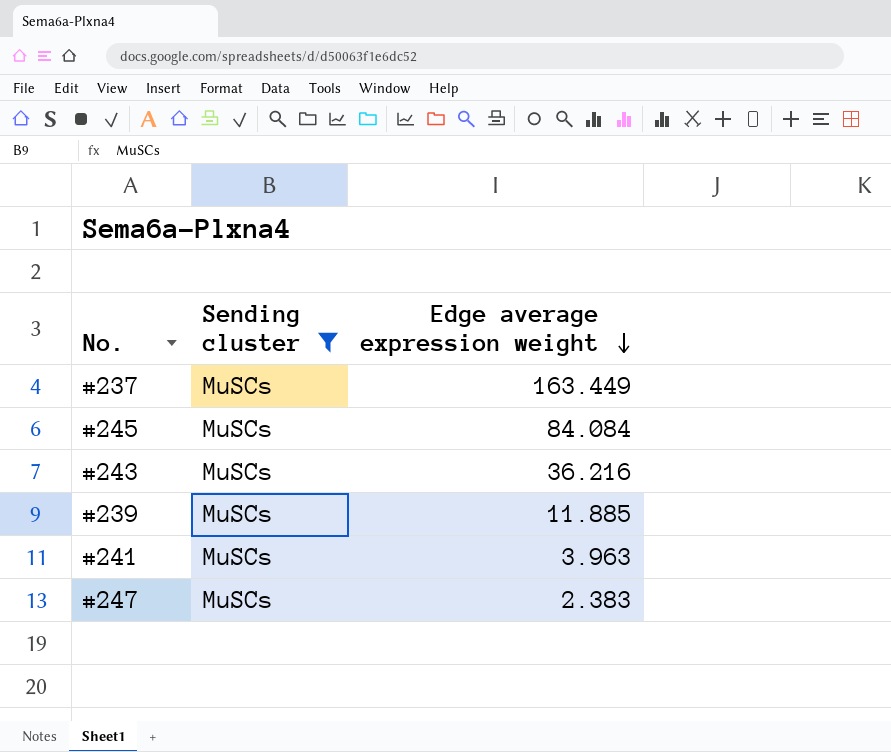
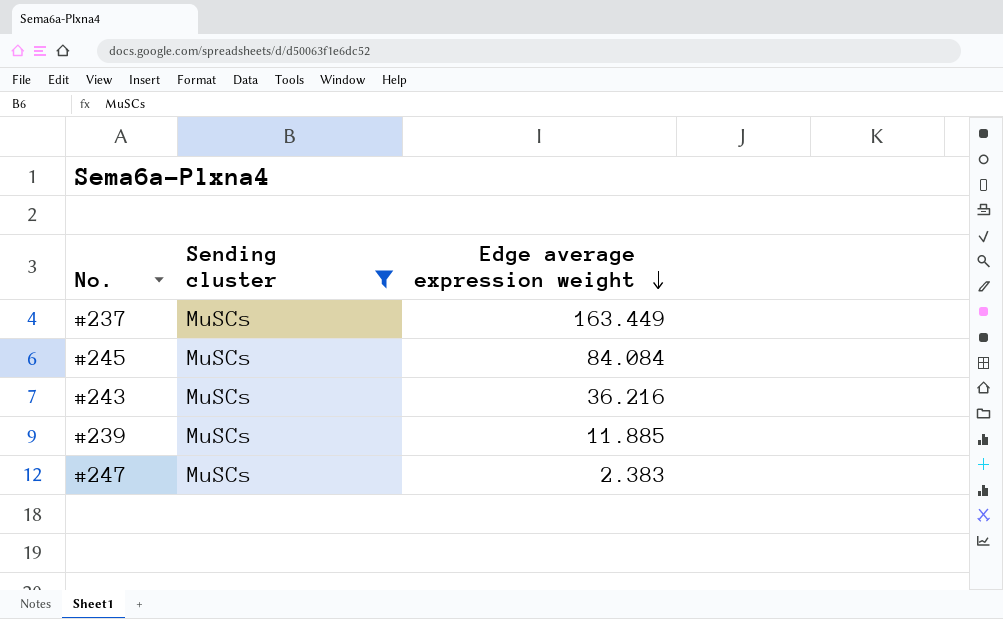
row #241: MuSCs | 3.963 -> none

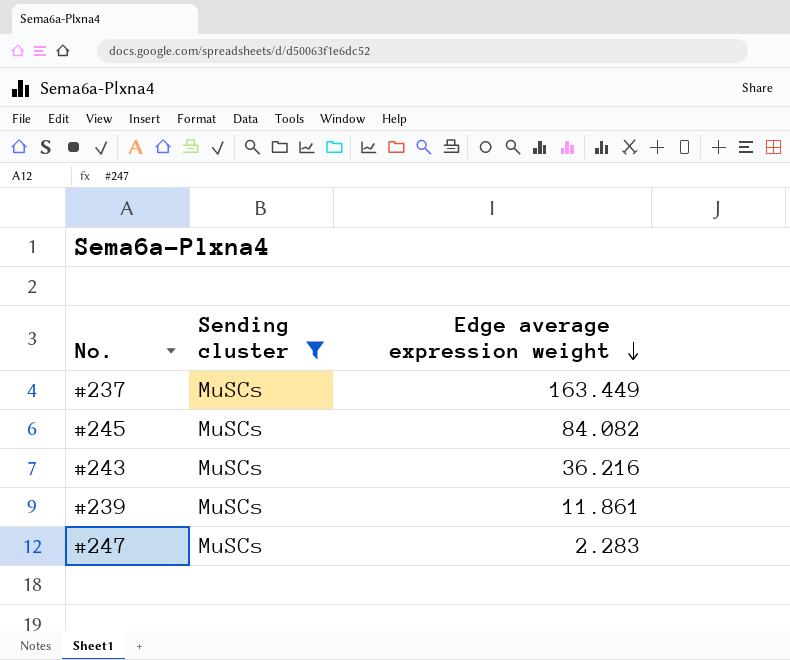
#245 | Edge average expression weight: 84.084 -> 84.082
#239 | Edge average expression weight: 11.885 -> 11.861
#247 | Edge average expression weight: 2.383 -> 2.283

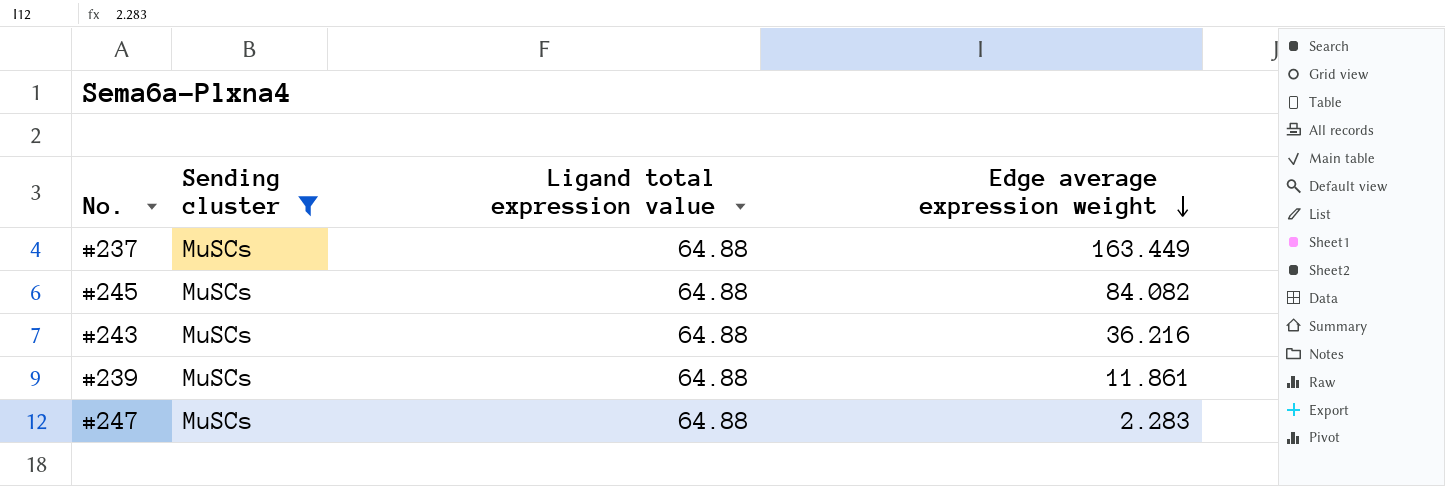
column Ligand total expression value | position: none -> 3

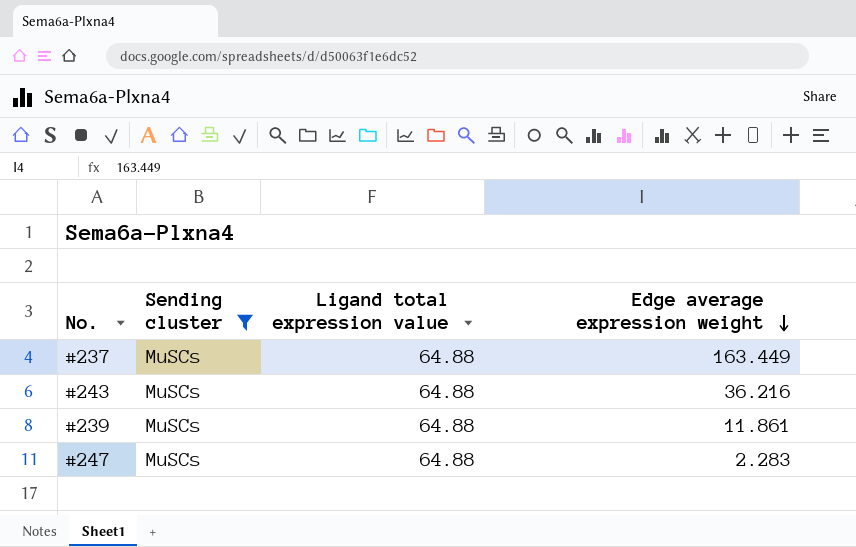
row #245: MuSCs | 64.88 | 84.082 -> none

